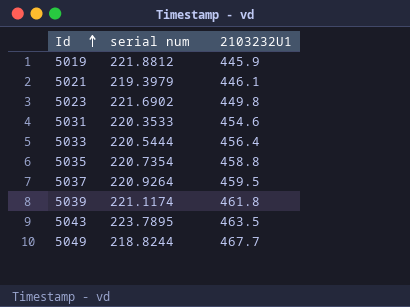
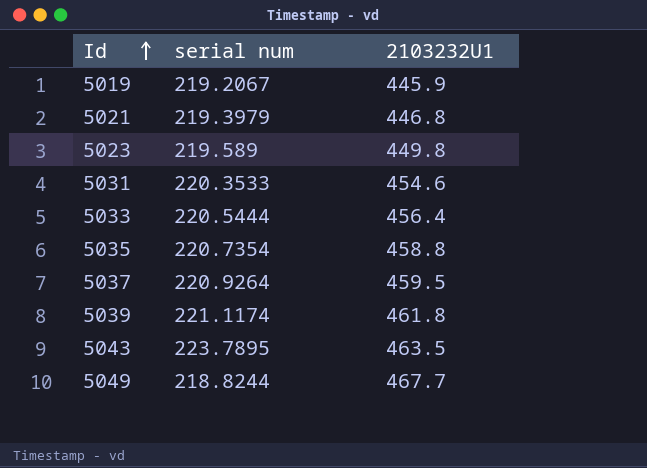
5019 | serial num: 221.8812 -> 219.2067
5021 | 2103232U1: 446.1 -> 446.8
5023 | serial num: 221.6902 -> 219.589

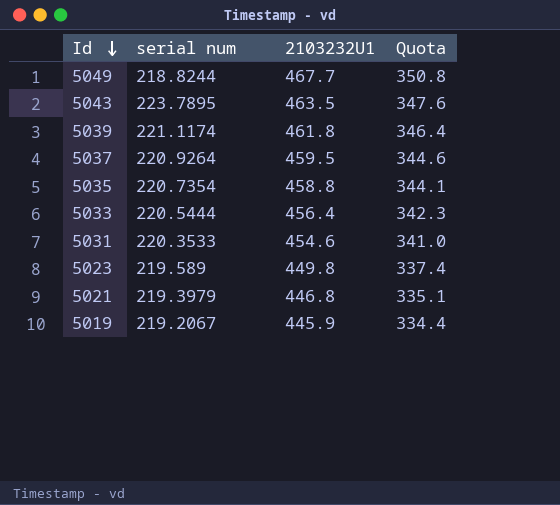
row order: Id ascending -> Id descending
column Quota | formula: none -> [2103232U1] * 0.75

